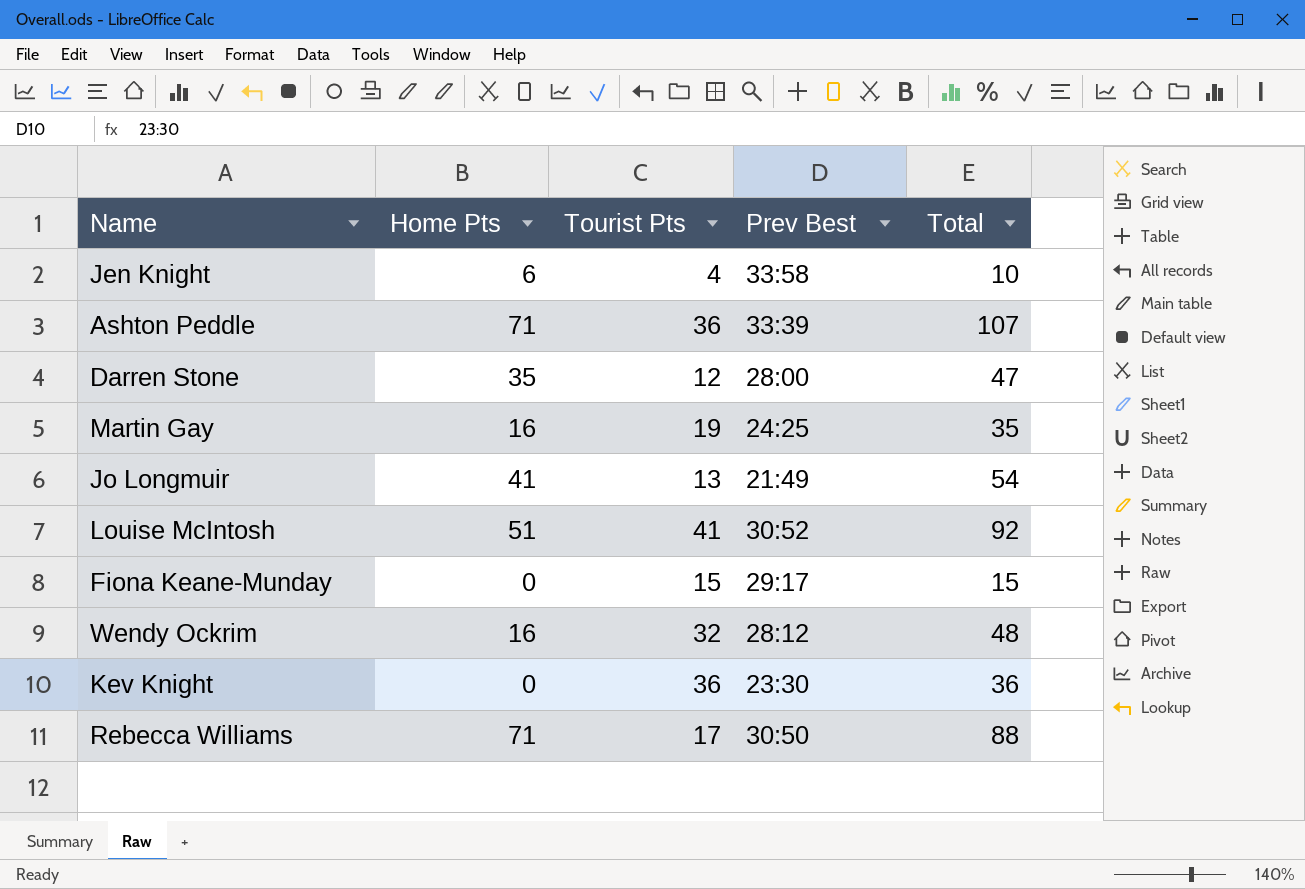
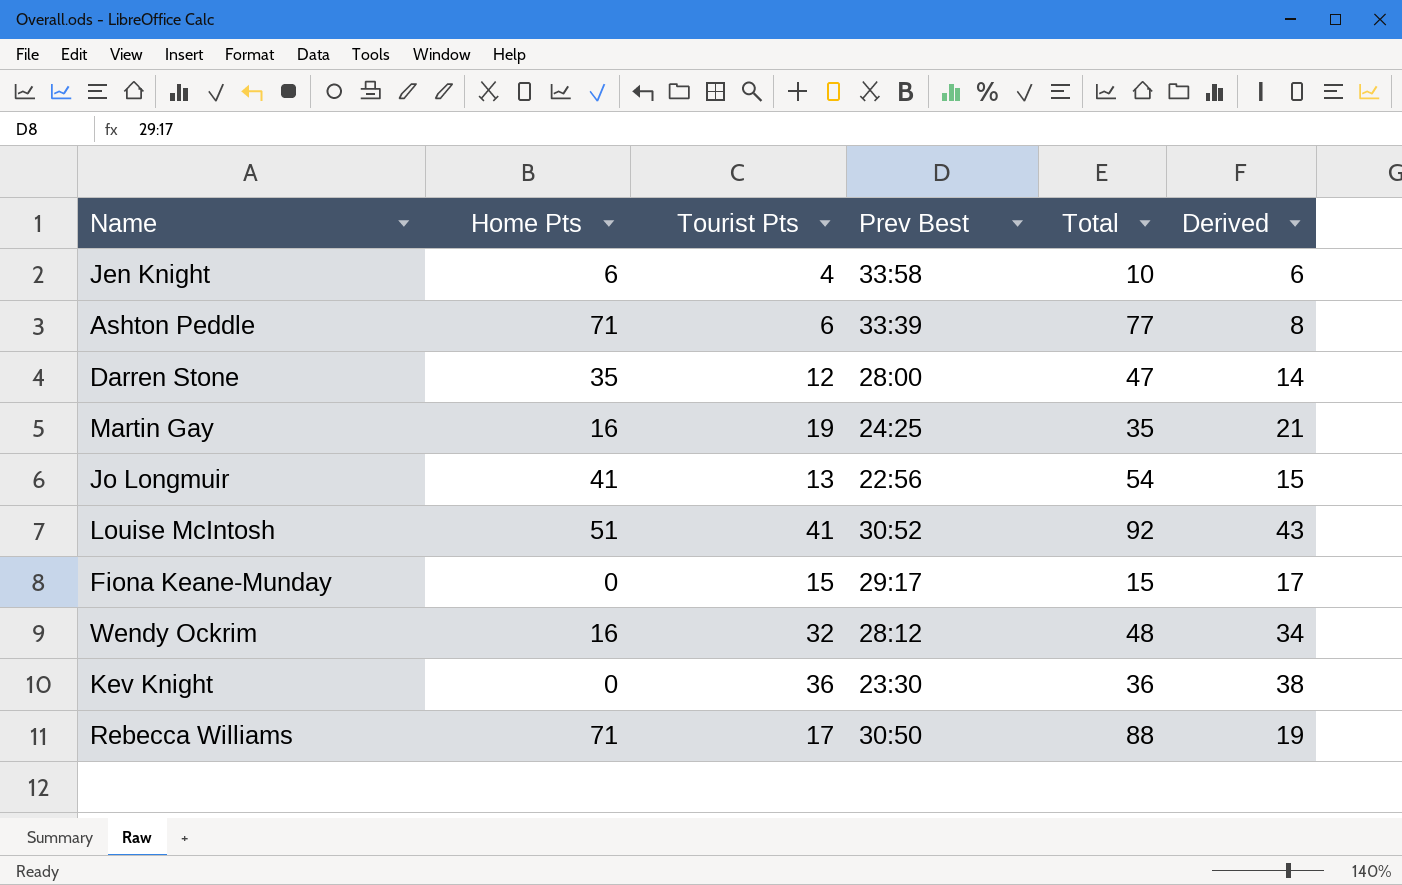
column Derived | formula: none -> [Tourist Pts] + 2
Ashton Peddle | Tourist Pts: 36 -> 6
Ashton Peddle | Total: 107 -> 77
Jo Longmuir | Prev Best: 21:49 -> 22:56

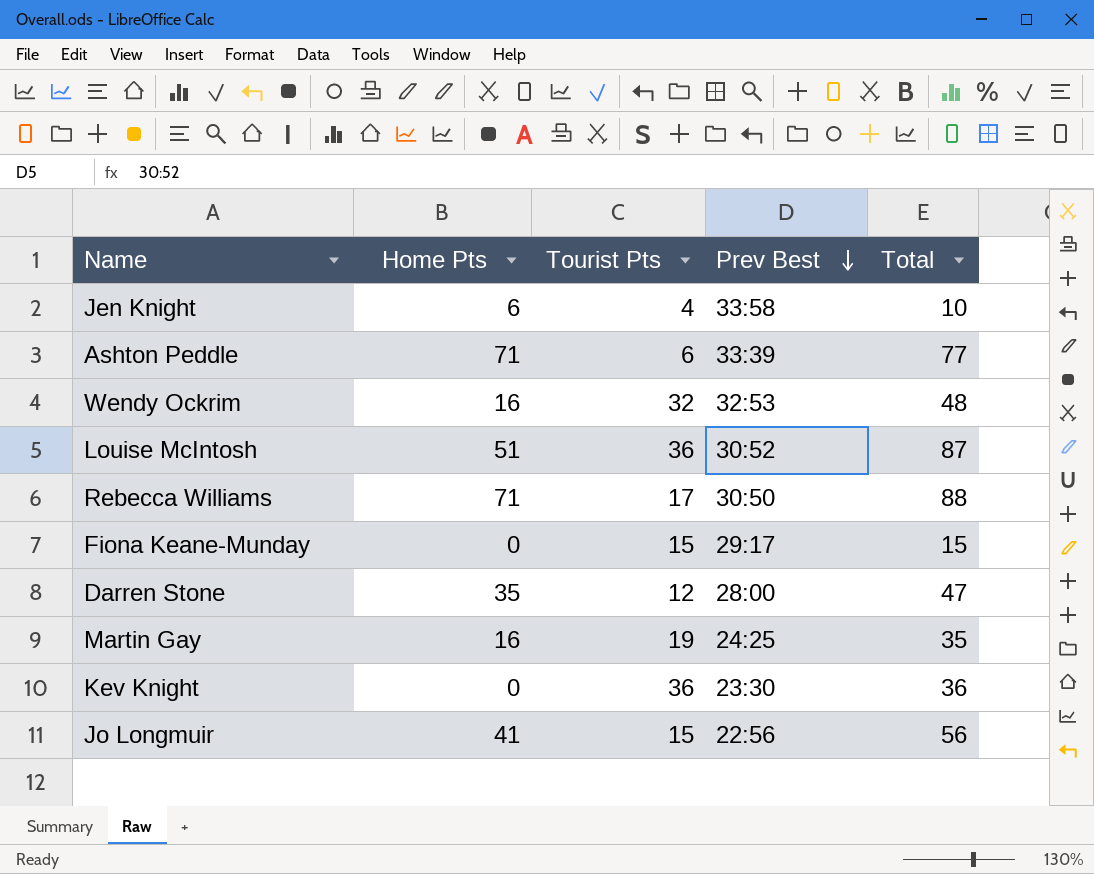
row order: none -> Prev Best descending
column Derived | formula: [Tourist Pts] + 2 -> none
Wendy Ockrim | Prev Best: 28:12 -> 32:53
Louise McIntosh | Tourist Pts: 41 -> 36
Louise McIntosh | Total: 92 -> 87
Jo Longmuir | Tourist Pts: 13 -> 15
Jo Longmuir | Total: 54 -> 56

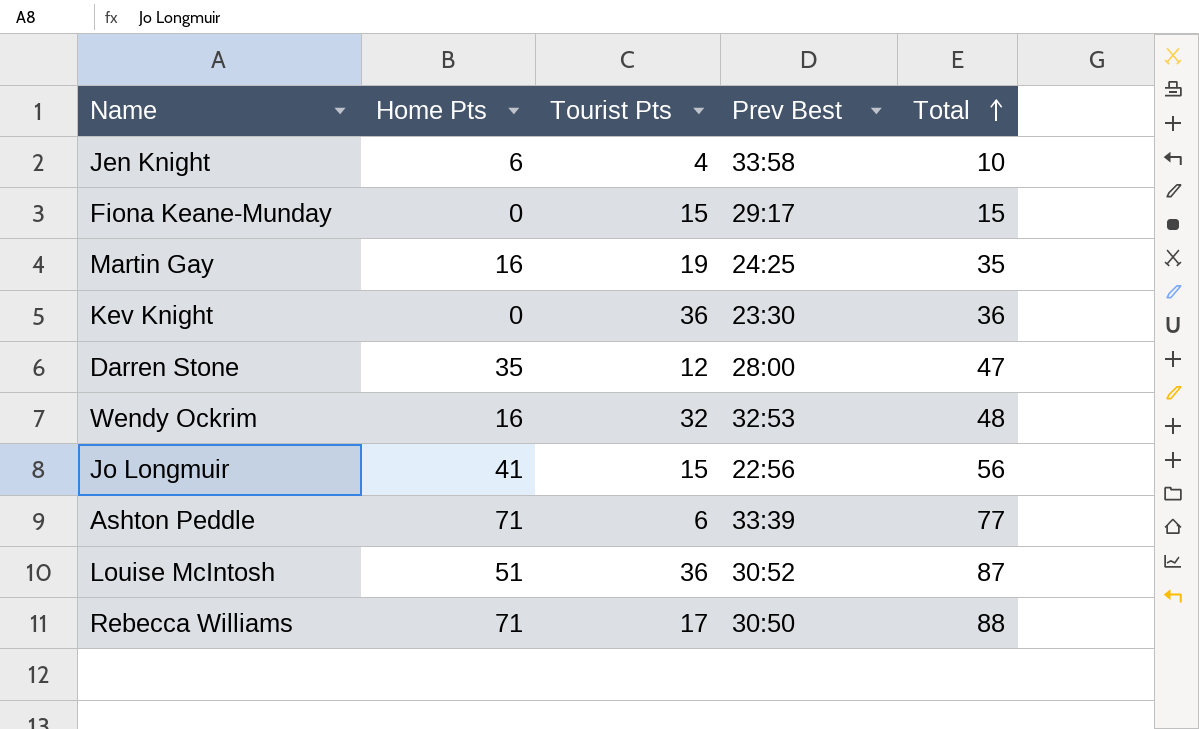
row order: Prev Best descending -> Total ascending

